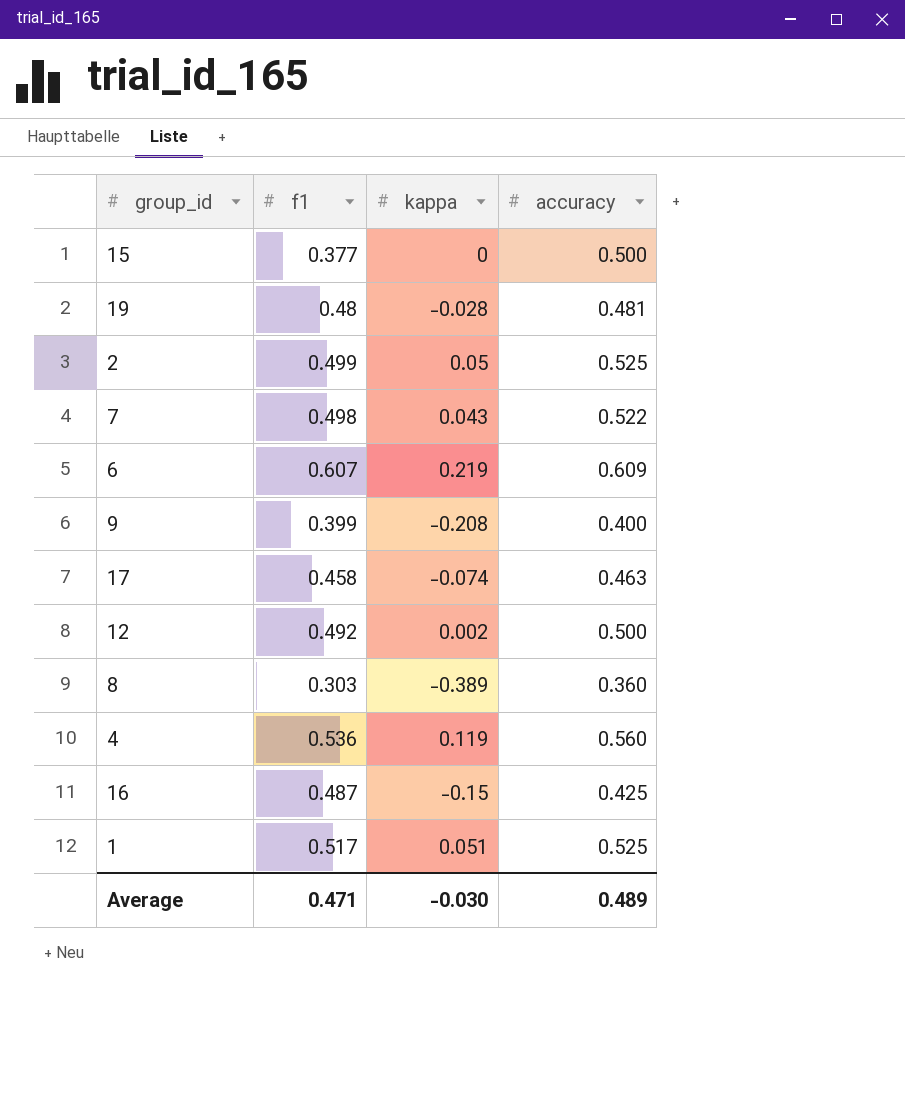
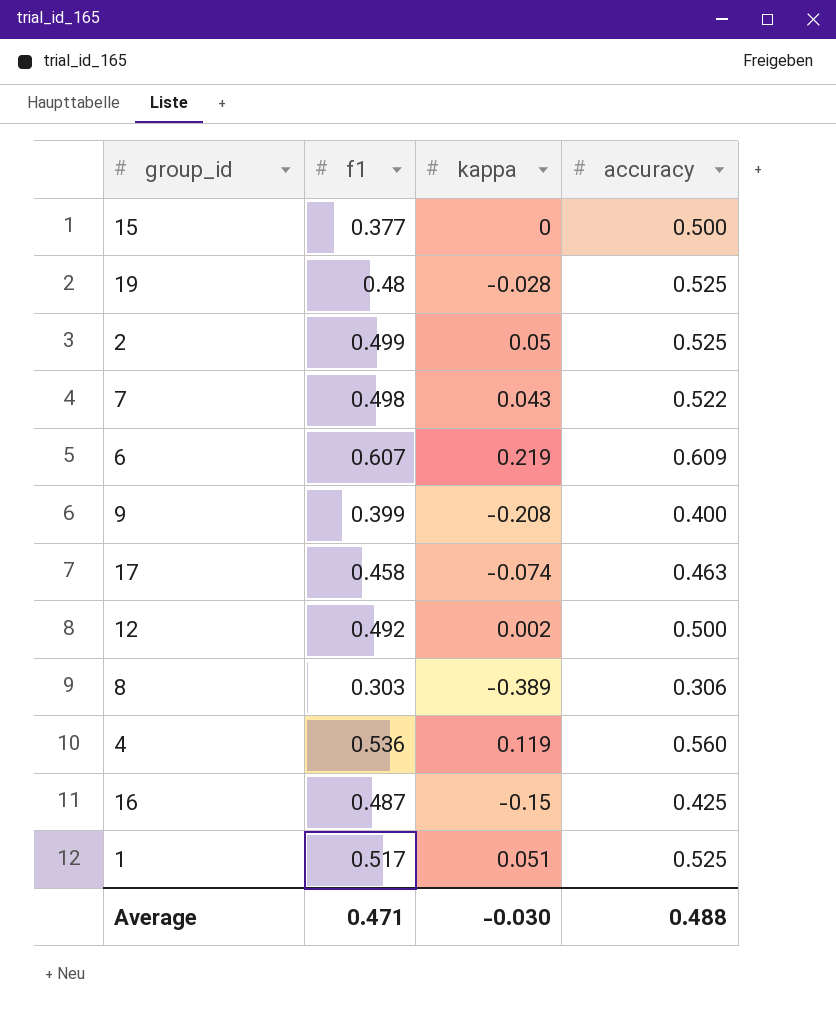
19 | accuracy: 0.481 -> 0.525
8 | accuracy: 0.360 -> 0.306
Average | accuracy: 0.489 -> 0.488

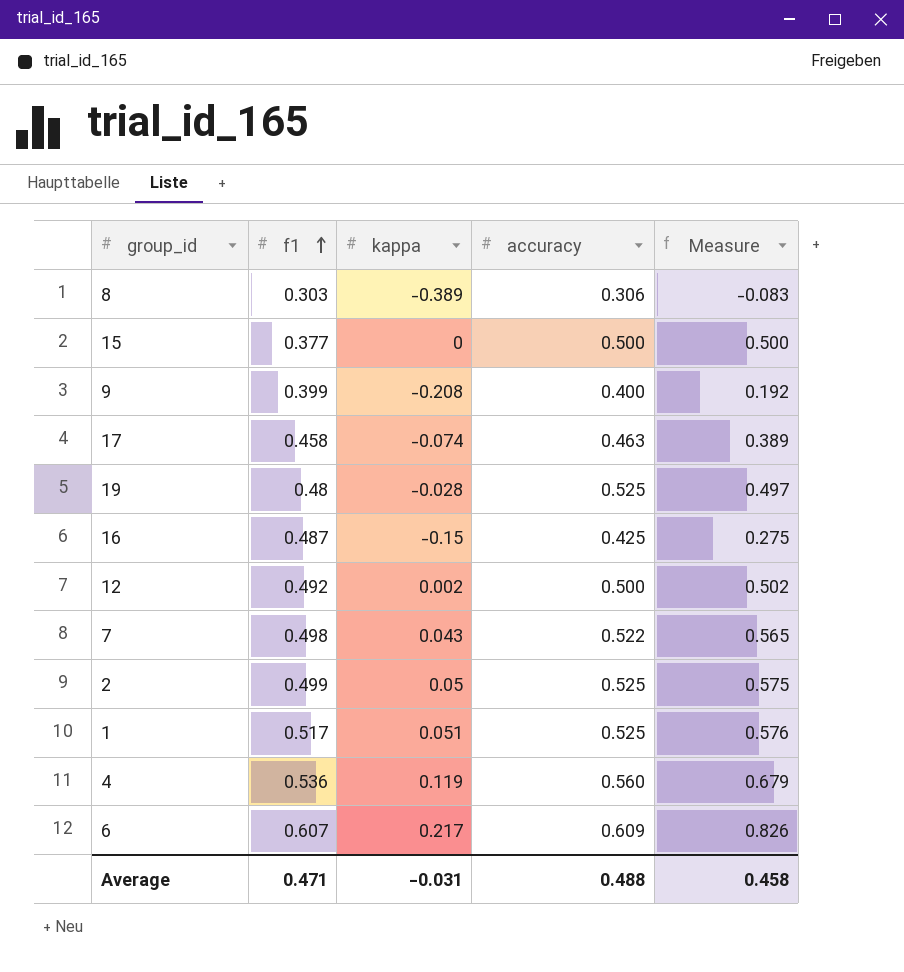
row order: none -> f1 ascending
column Measure | formula: none -> [kappa] + [accuracy]
6 | kappa: 0.219 -> 0.217
Average | kappa: -0.030 -> -0.031

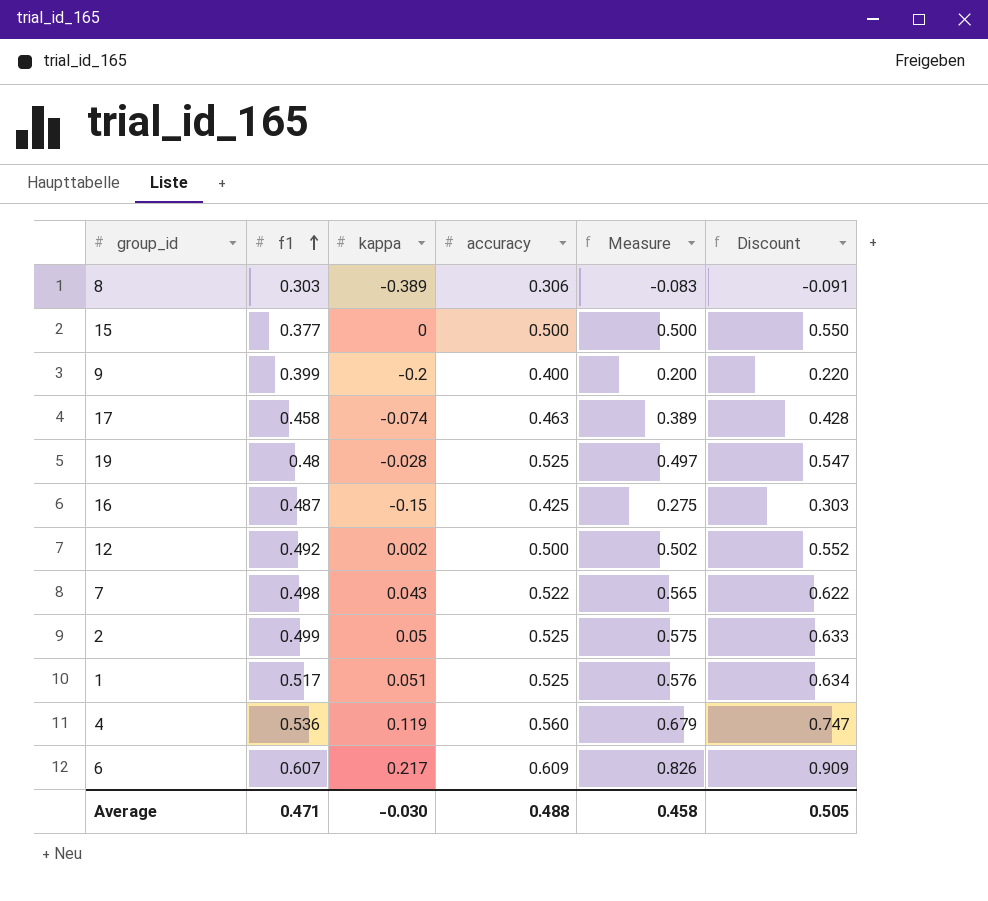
column Discount | formula: none -> [Measure] * 1.1
9 | kappa: -0.208 -> -0.2
9 | Measure: 0.192 -> 0.200
Average | kappa: -0.031 -> -0.030

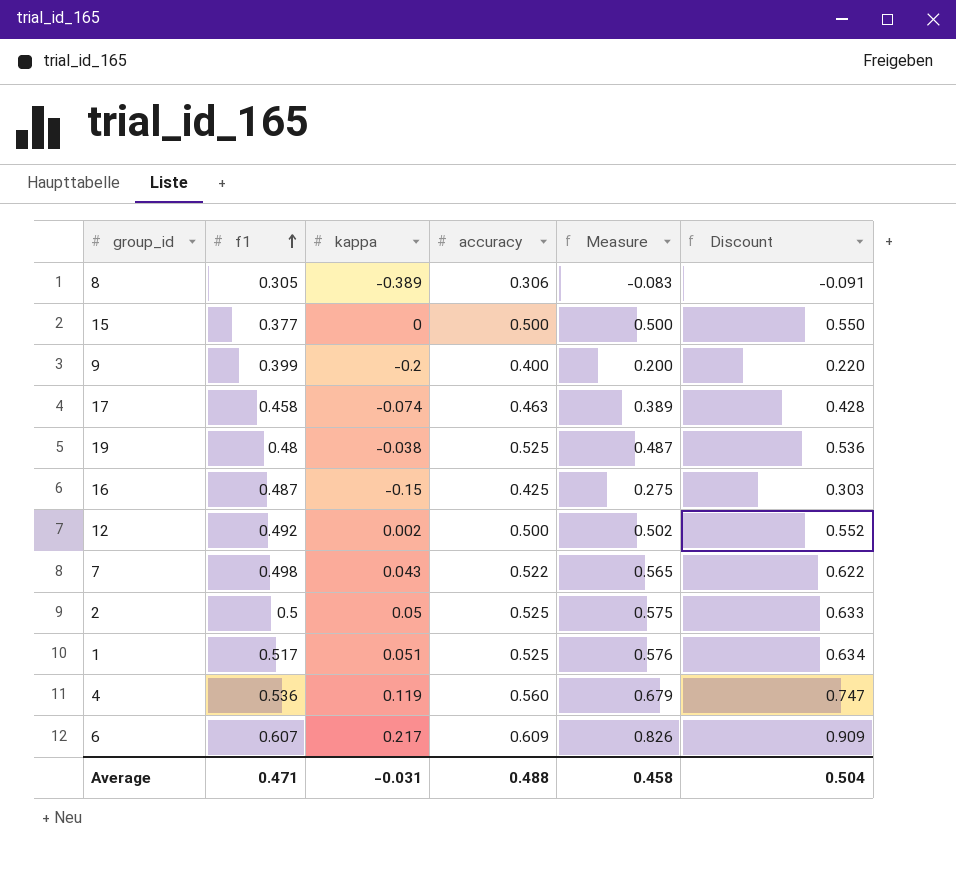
8 | f1: 0.303 -> 0.305
19 | kappa: -0.028 -> -0.038
19 | Measure: 0.497 -> 0.487
19 | Discount: 0.547 -> 0.536
2 | f1: 0.499 -> 0.5
Average | kappa: -0.030 -> -0.031
Average | Discount: 0.505 -> 0.504

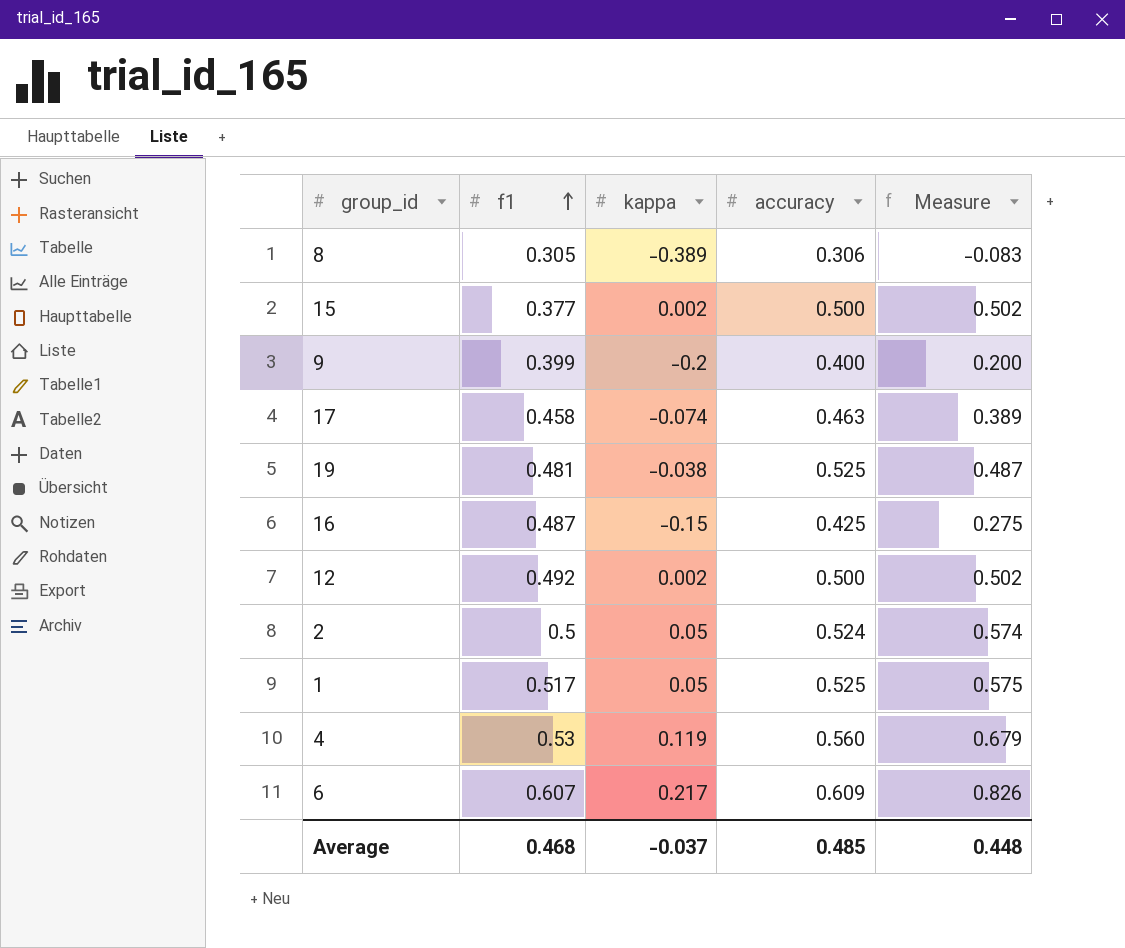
column Discount | formula: [Measure] * 1.1 -> none
row 7: 0.498 | 0.043 | 0.522 | 0.565 | 0.622 -> none
15 | kappa: 0 -> 0.002
15 | Measure: 0.500 -> 0.502
19 | f1: 0.48 -> 0.481
2 | accuracy: 0.525 -> 0.524
2 | Measure: 0.575 -> 0.574
1 | kappa: 0.051 -> 0.05
1 | Measure: 0.576 -> 0.575
4 | f1: 0.536 -> 0.53
Average | f1: 0.471 -> 0.468
Average | kappa: -0.031 -> -0.037
Average | accuracy: 0.488 -> 0.485
Average | Measure: 0.458 -> 0.448

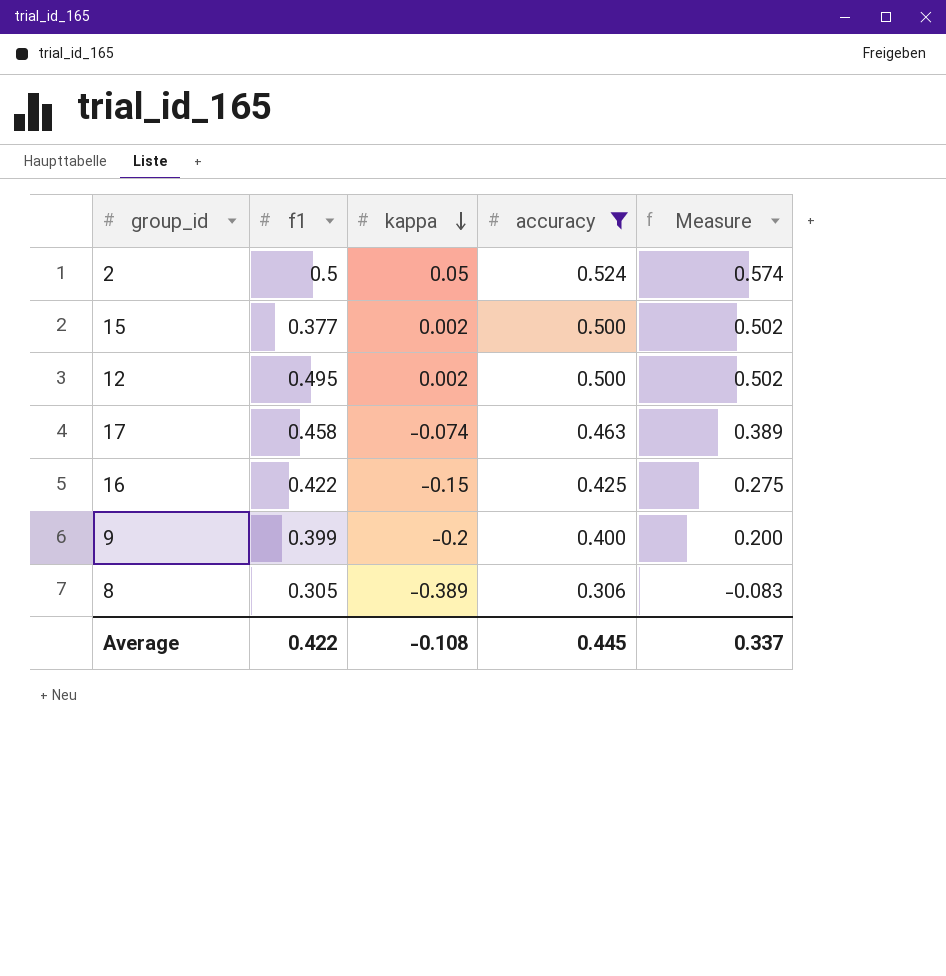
filter: none -> accuracy <= 0.524
row order: f1 ascending -> kappa descending
12 | f1: 0.492 -> 0.495
16 | f1: 0.487 -> 0.422
Average | f1: 0.468 -> 0.422
Average | kappa: -0.037 -> -0.108
Average | accuracy: 0.485 -> 0.445
Average | Measure: 0.448 -> 0.337

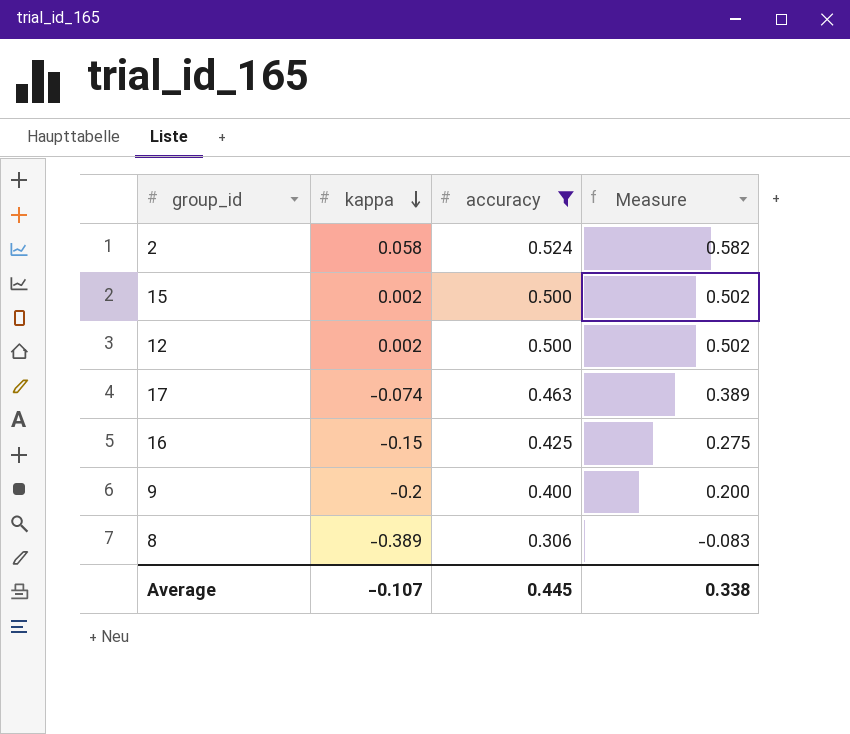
column f1 | position: 2 -> none
2 | kappa: 0.05 -> 0.058
2 | Measure: 0.574 -> 0.582
Average | kappa: -0.108 -> -0.107
Average | Measure: 0.337 -> 0.338

